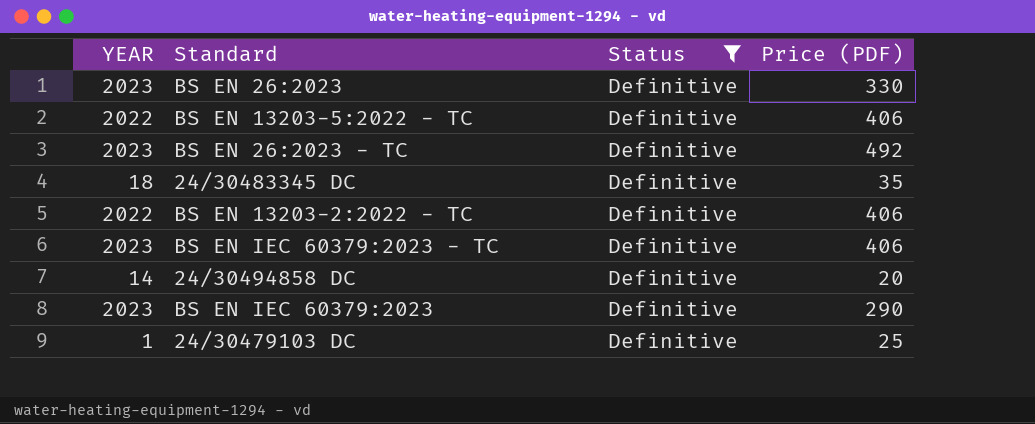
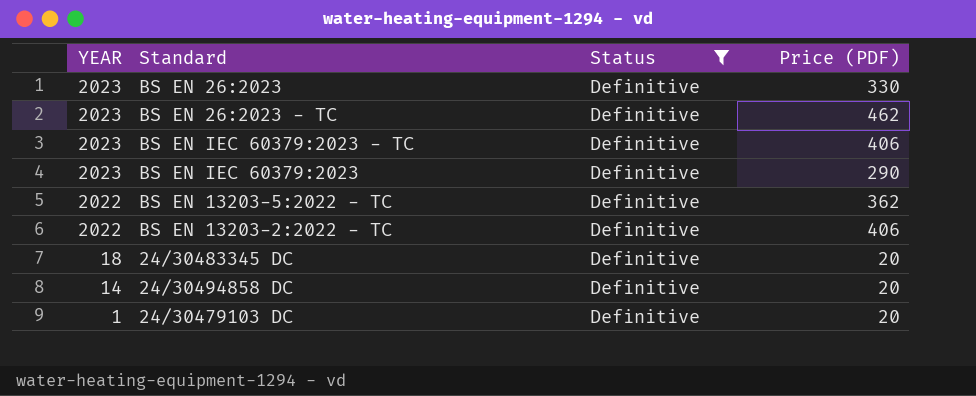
row order: none -> YEAR descending
BS EN 26:2023 - TC | Price (PDF): 492 -> 462
BS EN 13203-5:2022 - TC | Price (PDF): 406 -> 362
24/30483345 DC | Price (PDF): 35 -> 20
24/30479103 DC | Price (PDF): 25 -> 20

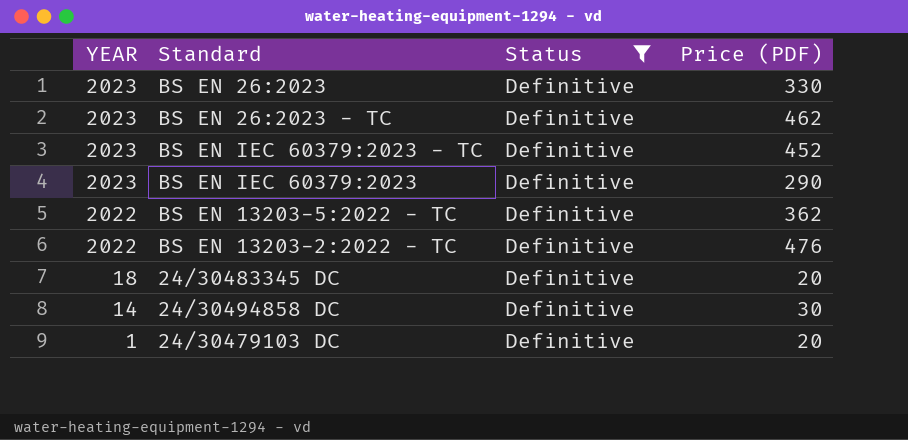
BS EN IEC 60379:2023 - TC | Price (PDF): 406 -> 452
BS EN 13203-2:2022 - TC | Price (PDF): 406 -> 476
24/30494858 DC | Price (PDF): 20 -> 30

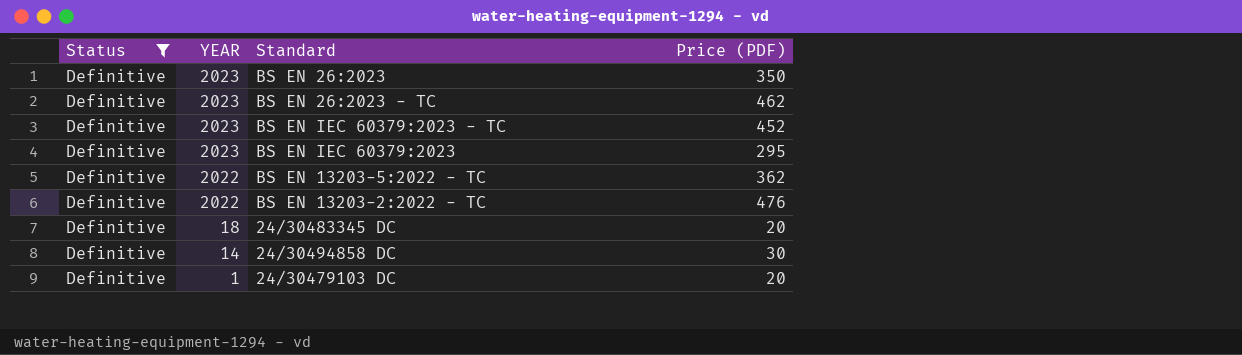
column Status | position: 3 -> 1
BS EN 26:2023 | Price (PDF): 330 -> 350
BS EN IEC 60379:2023 | Price (PDF): 290 -> 295

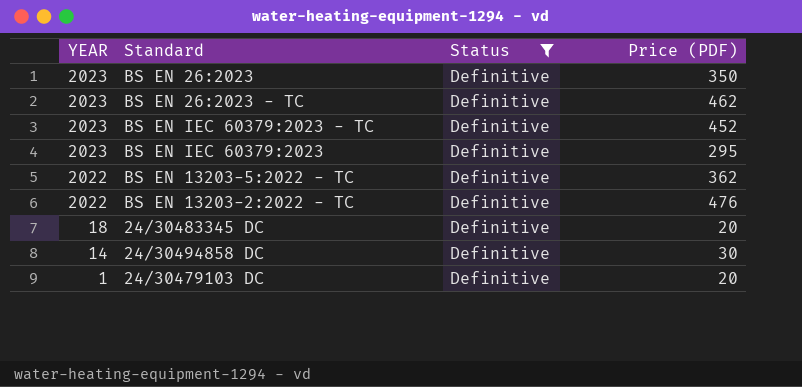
column Status | position: 1 -> 3

